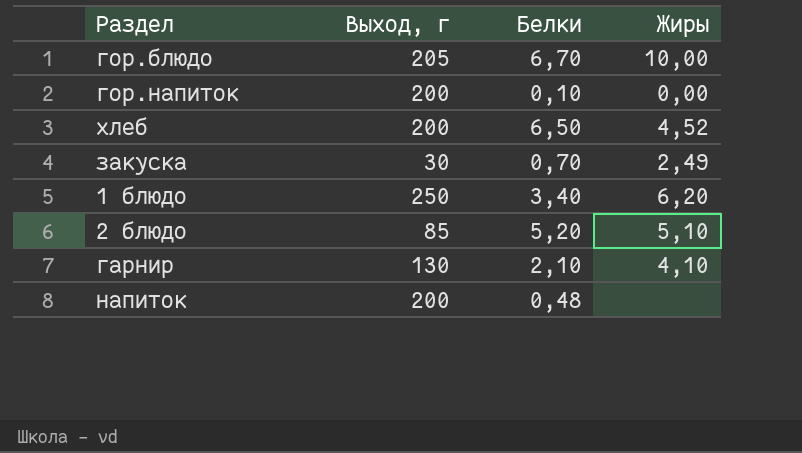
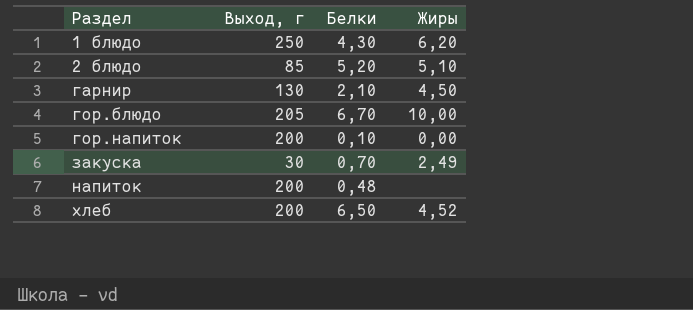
row order: none -> Раздел ascending
1 блюдо | Белки: 3,40 -> 4,30
гарнир | Жиры: 4,10 -> 4,50

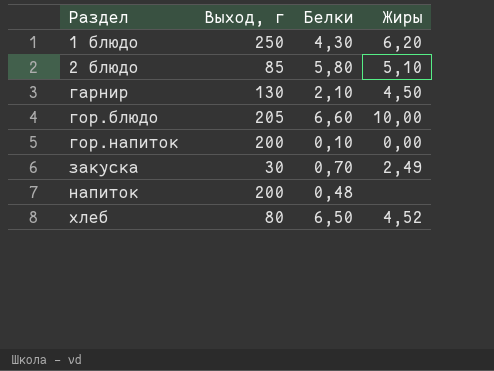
2 блюдо | Белки: 5,20 -> 5,80
гор.блюдо | Белки: 6,70 -> 6,60
хлеб | Выход, г: 200 -> 80

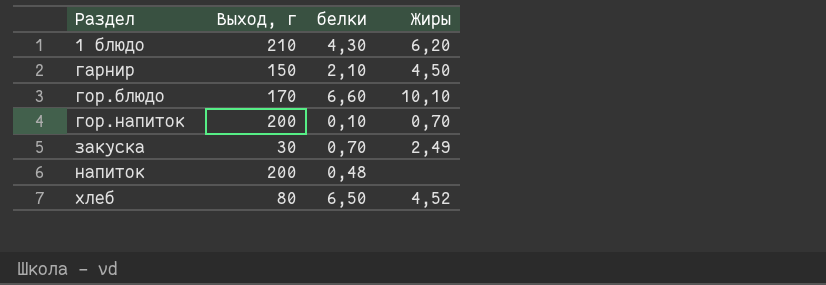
column name: Белки -> белки
row 2 блюдо: 85 | 5,80 | 5,10 -> none
1 блюдо | Выход, г: 250 -> 210
гарнир | Выход, г: 130 -> 150
гор.блюдо | Выход, г: 205 -> 170
гор.блюдо | Жиры: 10,00 -> 10,10
гор.напиток | Жиры: 0,00 -> 0,70

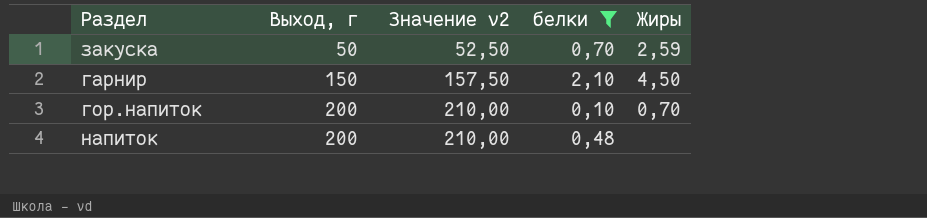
filter: none -> белки <= 2,10
row order: Раздел ascending -> Выход, г ascending
column Значение v2 | formula: none -> [Выход, г] * 1,05
закуска | Выход, г: 30 -> 50
закуска | Жиры: 2,49 -> 2,59

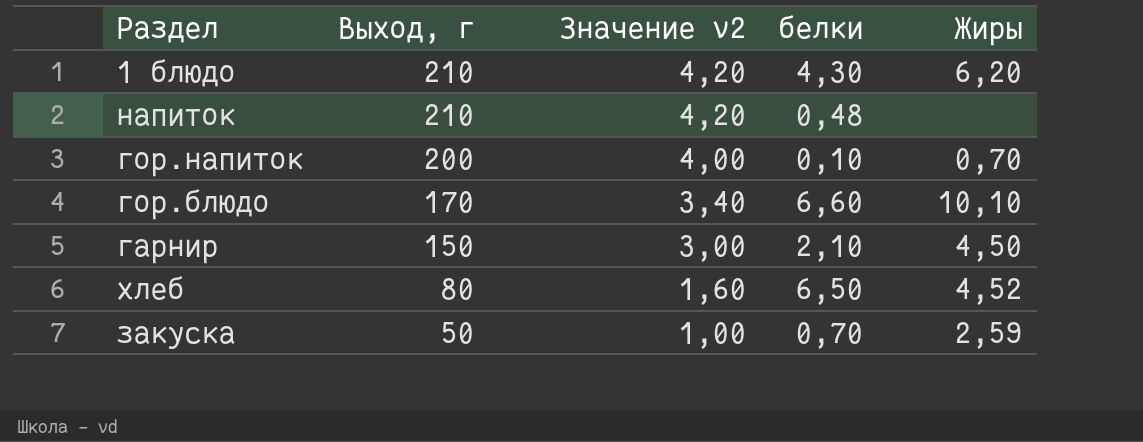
filter: белки <= 2,10 -> none
row order: Выход, г ascending -> Выход, г descending
column Значение v2 | formula: [Выход, г] * 1,05 -> [Выход, г] * 0,02
напиток | Выход, г: 200 -> 210

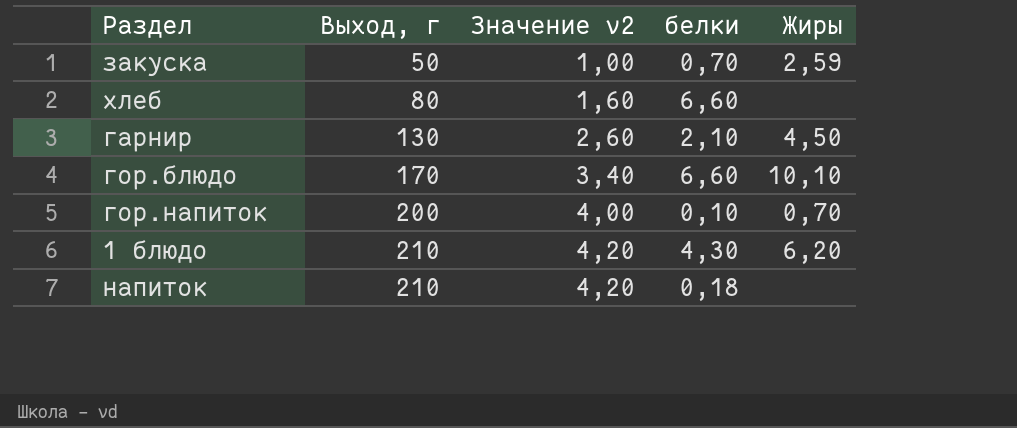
row order: Выход, г descending -> Выход, г ascending
хлеб | белки: 6,50 -> 6,60
хлеб | Жиры: 4,52 -> none
гарнир | Выход, г: 150 -> 130
гарнир | Значение v2: 3,00 -> 2,60
напиток | белки: 0,48 -> 0,18

